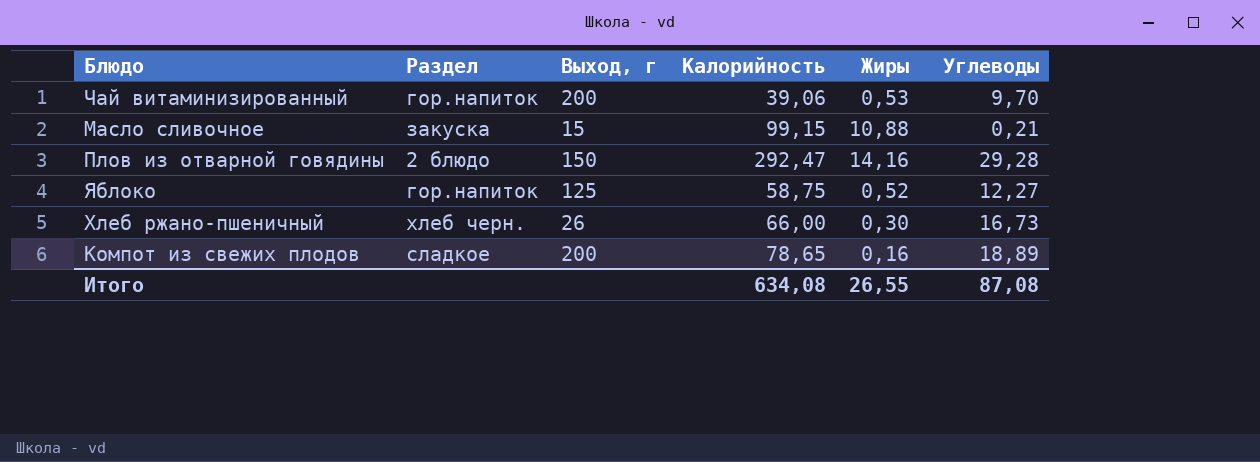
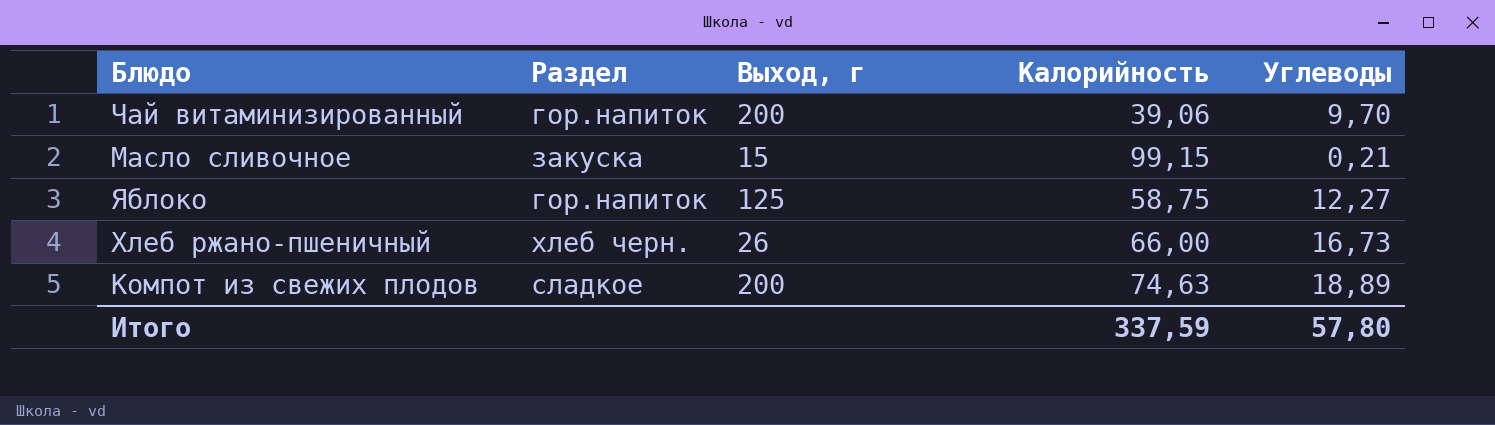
column Жиры | position: 5 -> none
row Плов из отварной говядины: 2 блюдо | 150 | 292,47 | 14,16 | 29,28 -> none
Компот из свежих плодов | Калорийность: 78,65 -> 74,63
Итого | Калорийность: 634,08 -> 337,59
Итого | Углеводы: 87,08 -> 57,80

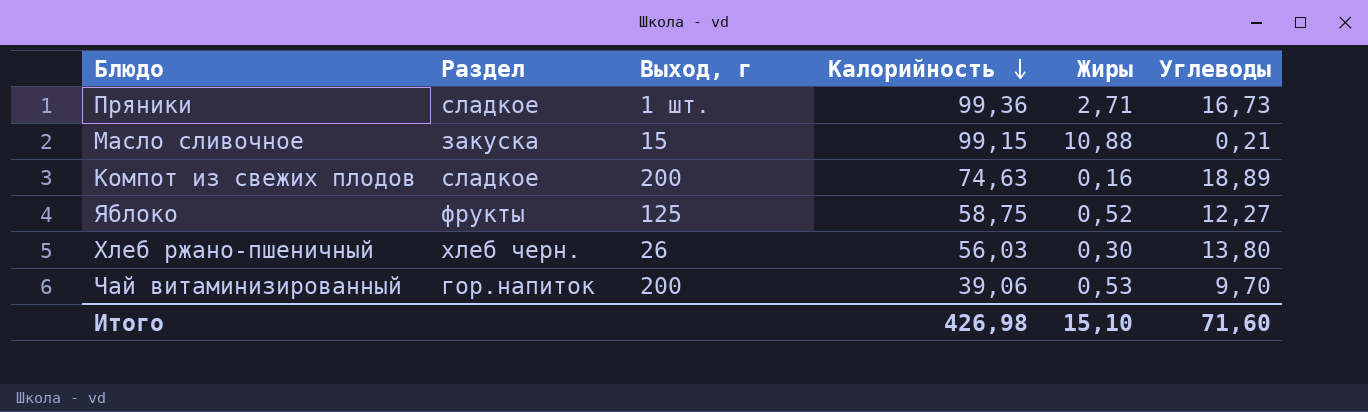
row order: none -> Калорийность descending
column Жиры | position: none -> 5
row Пряники: none -> сладкое | 1 шт. | 99,36 | 2,71 | 16,73
Яблоко | Раздел: гор.напиток -> фрукты
Хлеб ржано-пшеничный | Калорийность: 66,00 -> 56,03
Хлеб ржано-пшеничный | Углеводы: 16,73 -> 13,80
Итого | Калорийность: 337,59 -> 426,98
Итого | Углеводы: 57,80 -> 71,60

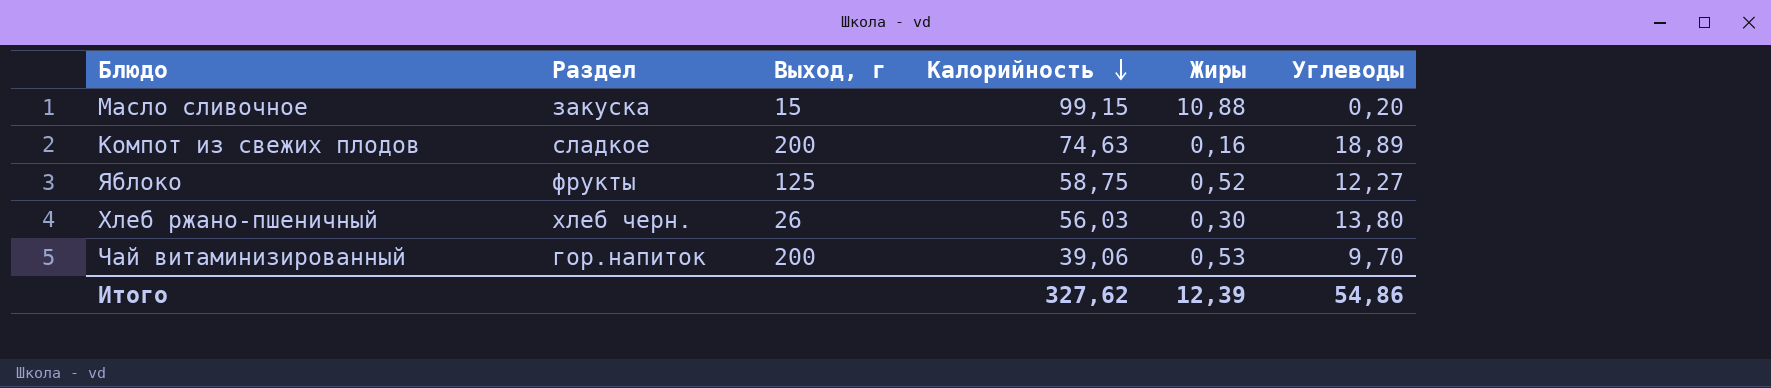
row Пряники: сладкое | 1 шт. | 99,36 | 2,71 | 16,73 -> none
Масло сливочное | Углеводы: 0,21 -> 0,20
Итого | Калорийность: 426,98 -> 327,62
Итого | Жиры: 15,10 -> 12,39
Итого | Углеводы: 71,60 -> 54,86

